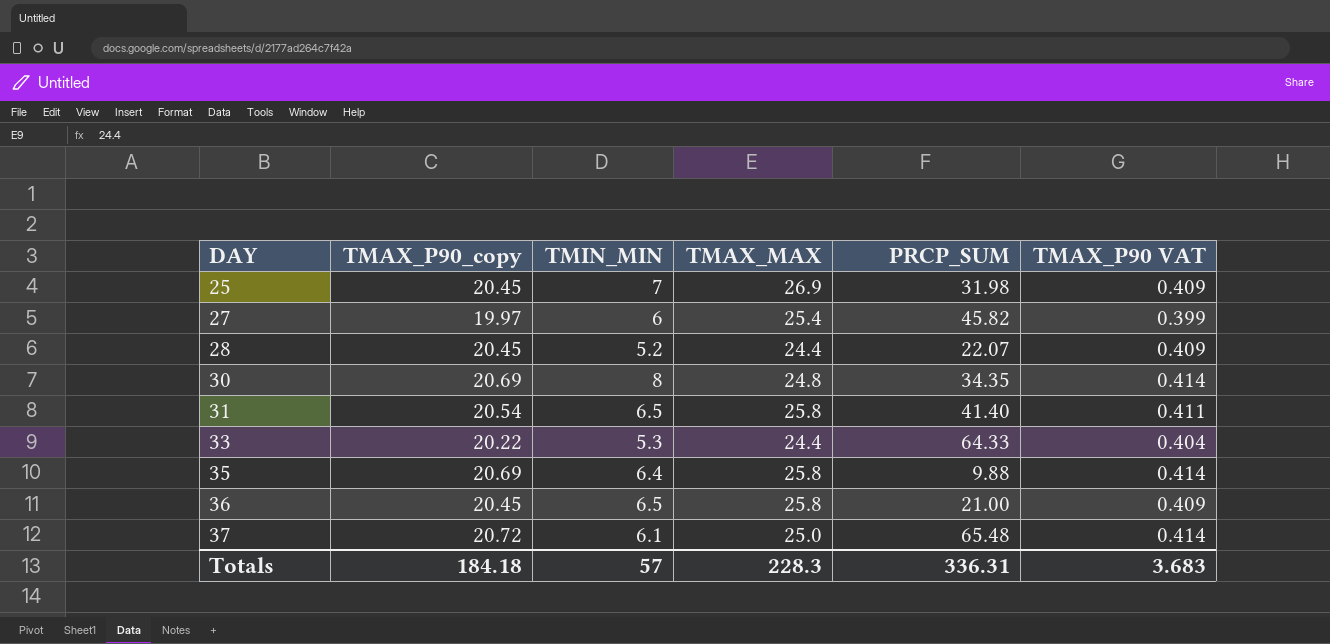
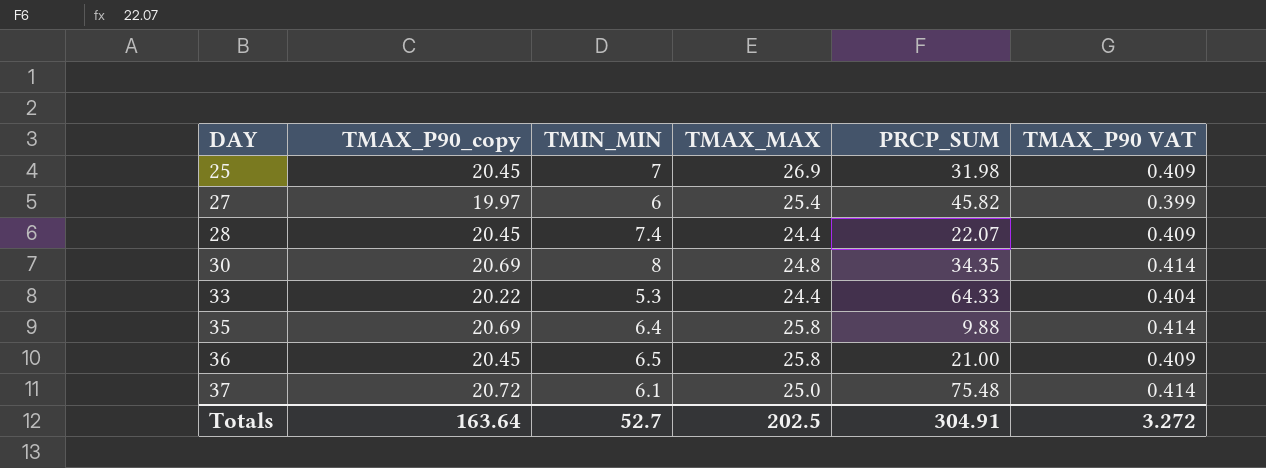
row 31: 20.54 | 6.5 | 25.8 | 41.40 | 0.411 -> none
28 | TMIN_MIN: 5.2 -> 7.4
37 | PRCP_SUM: 65.48 -> 75.48
Totals | TMAX_P90_copy: 184.18 -> 163.64
Totals | TMIN_MIN: 57 -> 52.7
Totals | TMAX_MAX: 228.3 -> 202.5
Totals | PRCP_SUM: 336.31 -> 304.91
Totals | TMAX_P90 VAT: 3.683 -> 3.272

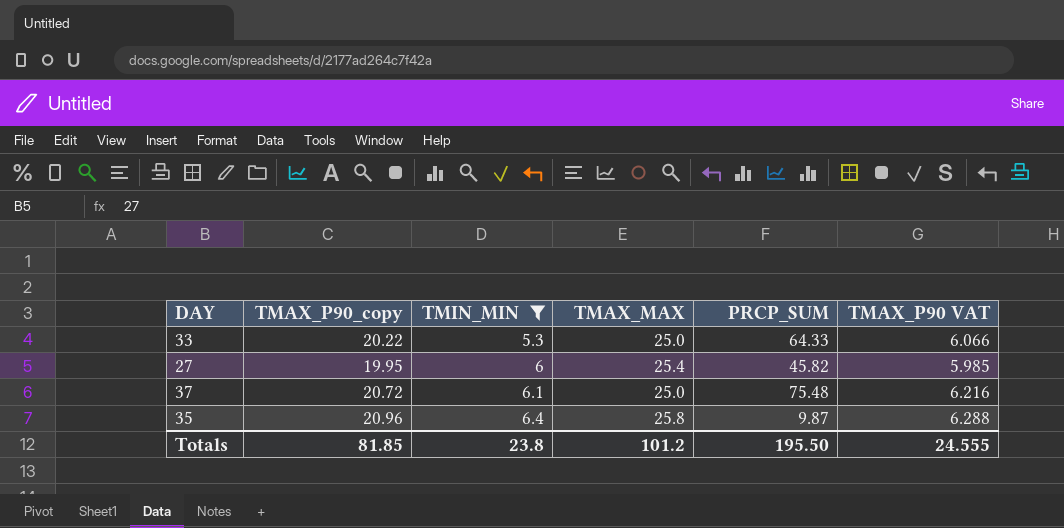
filter: none -> TMIN_MIN <= 6.4
row order: DAY ascending -> TMIN_MIN ascending
column TMAX_P90 VAT | formula: [TMAX_P90_copy] * 0.02 -> [TMAX_P90_copy] * 0.3
33 | TMAX_MAX: 24.4 -> 25.0
27 | TMAX_P90_copy: 19.97 -> 19.95
35 | TMAX_P90_copy: 20.69 -> 20.96
35 | PRCP_SUM: 9.88 -> 9.87
Totals | TMAX_P90_copy: 163.64 -> 81.85
Totals | TMIN_MIN: 52.7 -> 23.8
Totals | TMAX_MAX: 202.5 -> 101.2
Totals | PRCP_SUM: 304.91 -> 195.50
Totals | TMAX_P90 VAT: 3.272 -> 24.555

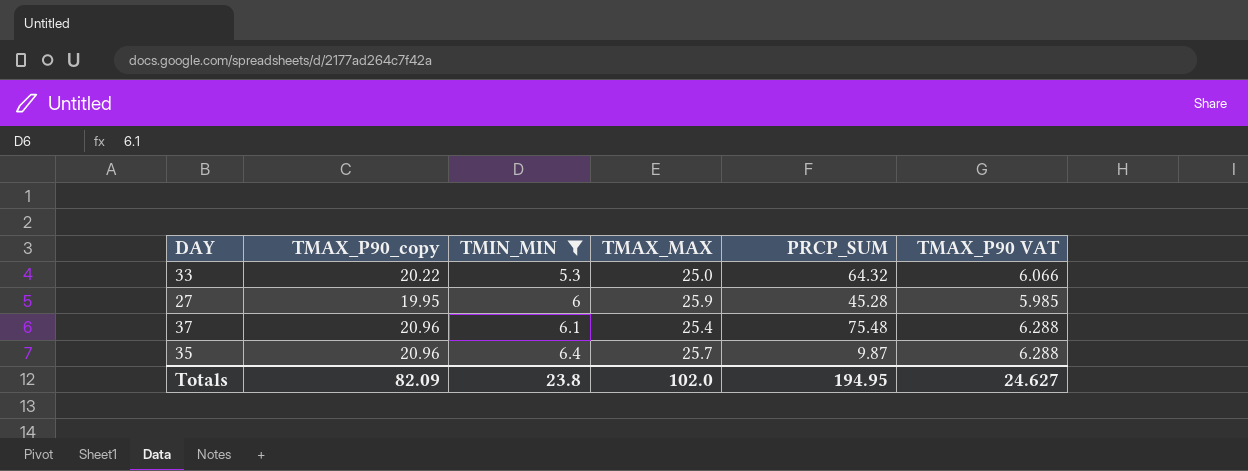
33 | PRCP_SUM: 64.33 -> 64.32
27 | TMAX_MAX: 25.4 -> 25.9
27 | PRCP_SUM: 45.82 -> 45.28
37 | TMAX_P90_copy: 20.72 -> 20.96
37 | TMAX_MAX: 25.0 -> 25.4
37 | TMAX_P90 VAT: 6.216 -> 6.288
35 | TMAX_MAX: 25.8 -> 25.7
Totals | TMAX_P90_copy: 81.85 -> 82.09
Totals | TMAX_MAX: 101.2 -> 102.0
Totals | PRCP_SUM: 195.50 -> 194.95
Totals | TMAX_P90 VAT: 24.555 -> 24.627

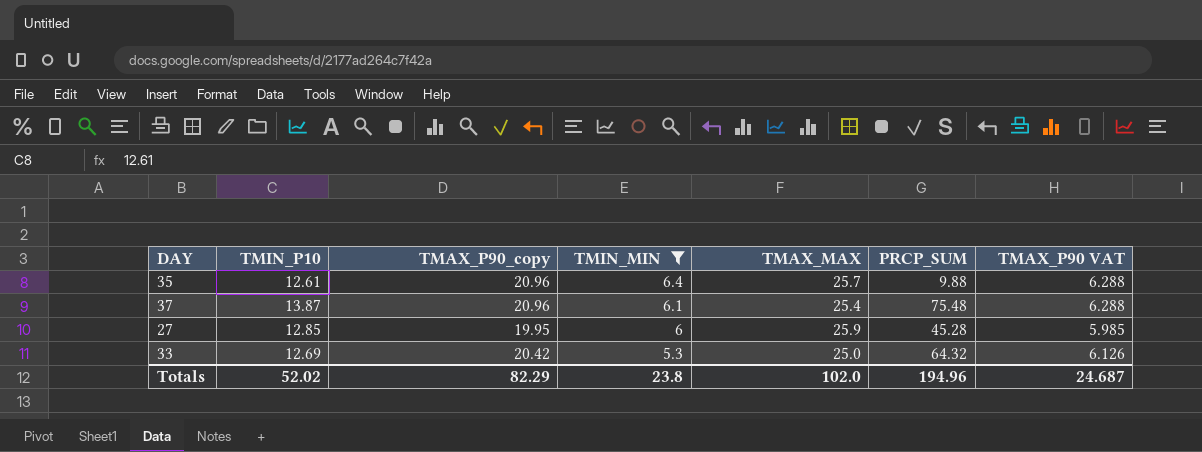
row order: TMIN_MIN ascending -> TMIN_MIN descending
column TMIN_P10 | position: none -> 2
35 | PRCP_SUM: 9.87 -> 9.88
33 | TMAX_P90_copy: 20.22 -> 20.42
33 | TMAX_P90 VAT: 6.066 -> 6.126
Totals | TMAX_P90_copy: 82.09 -> 82.29
Totals | PRCP_SUM: 194.95 -> 194.96
Totals | TMAX_P90 VAT: 24.627 -> 24.687

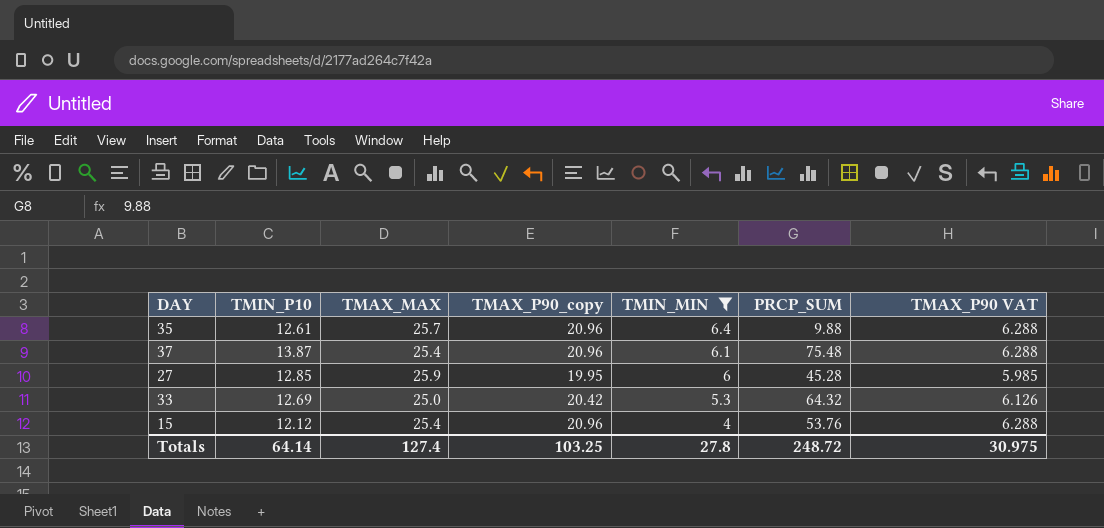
column TMAX_MAX | position: 5 -> 3
row 15: none -> 12.12 | 25.4 | 20.96 | 4 | 53.76 | 6.288
Totals | TMIN_P10: 52.02 -> 64.14
Totals | TMAX_MAX: 102.0 -> 127.4
Totals | TMAX_P90_copy: 82.29 -> 103.25
Totals | TMIN_MIN: 23.8 -> 27.8
Totals | PRCP_SUM: 194.96 -> 248.72
Totals | TMAX_P90 VAT: 24.687 -> 30.975

